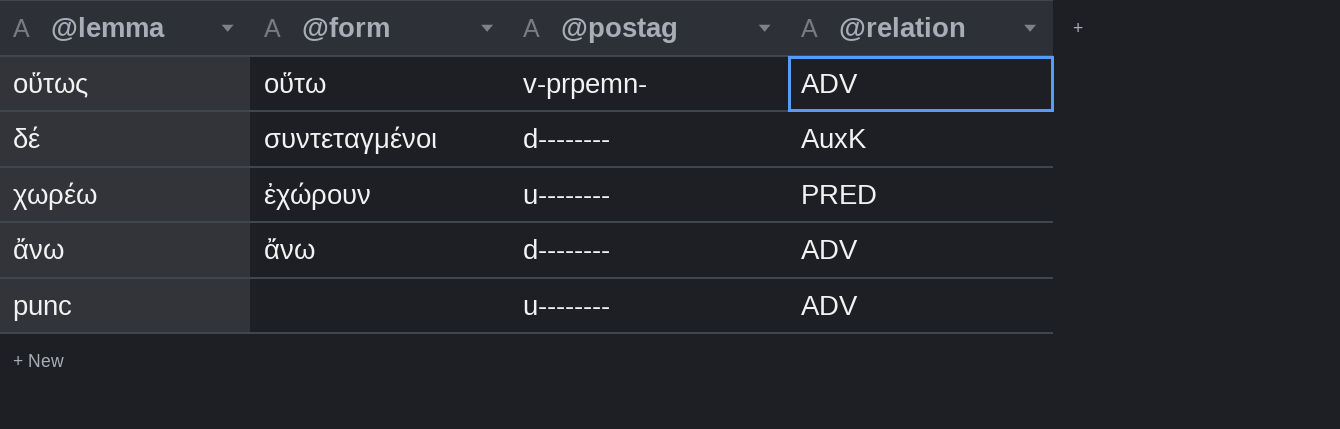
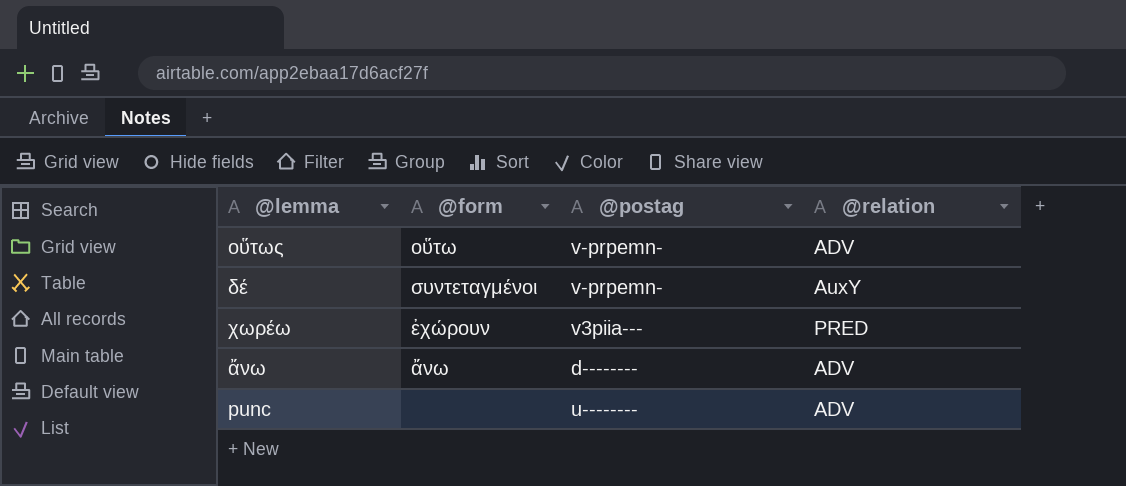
δέ | @postag: d-------- -> v-prpemn-
δέ | @relation: AuxK -> AuxY
χωρέω | @postag: u-------- -> v3piia---

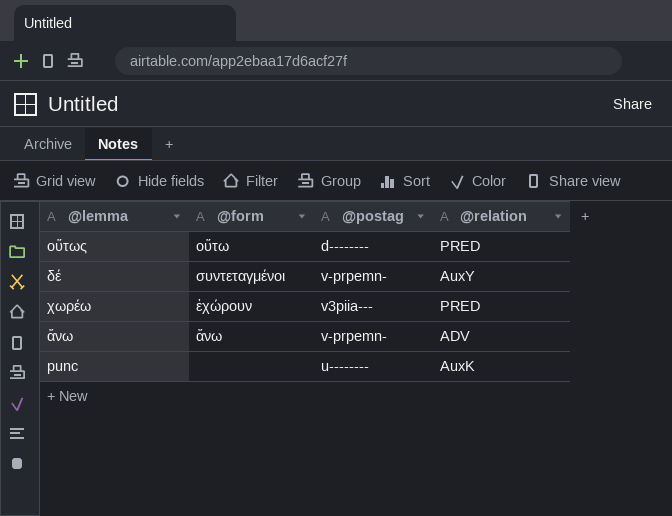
οὕτως | @postag: v-prpemn- -> d--------
οὕτως | @relation: ADV -> PRED
ἄνω | @postag: d-------- -> v-prpemn-
punc | @relation: ADV -> AuxK

